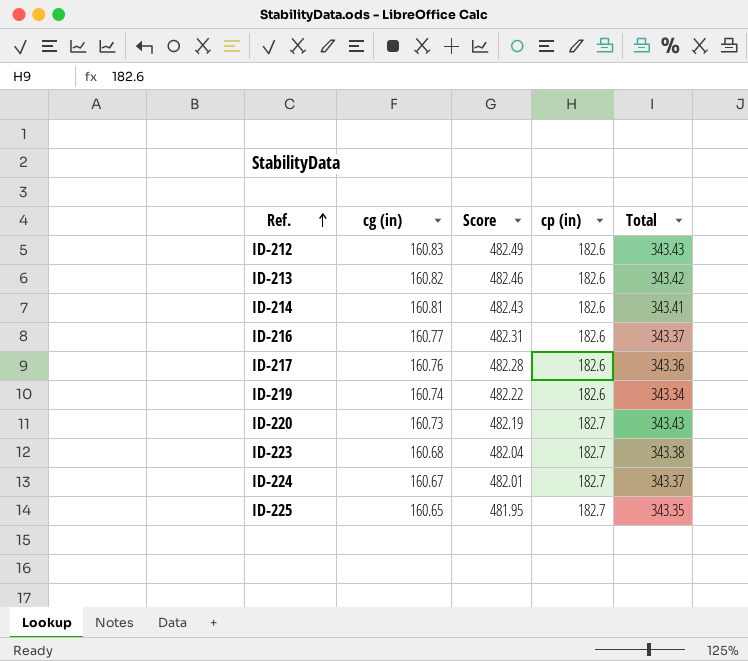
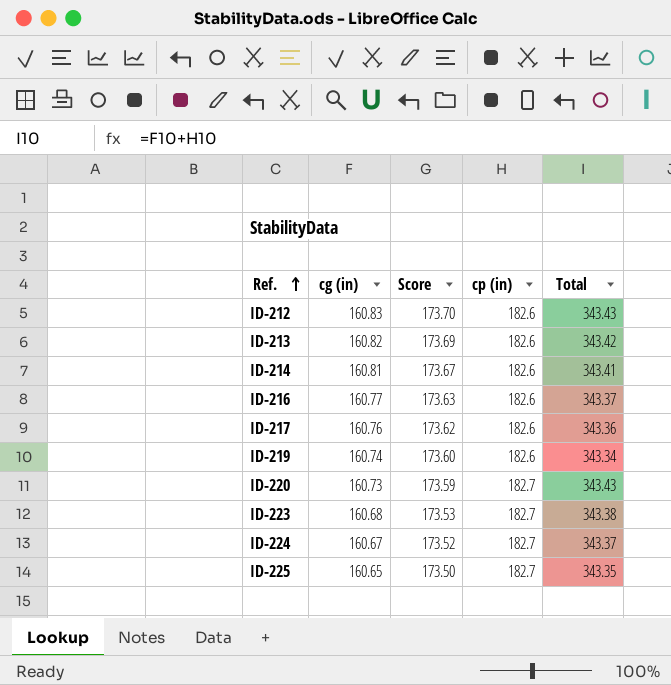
column Score | formula: [cg (in)] * 3 -> [cg (in)] * 1.08

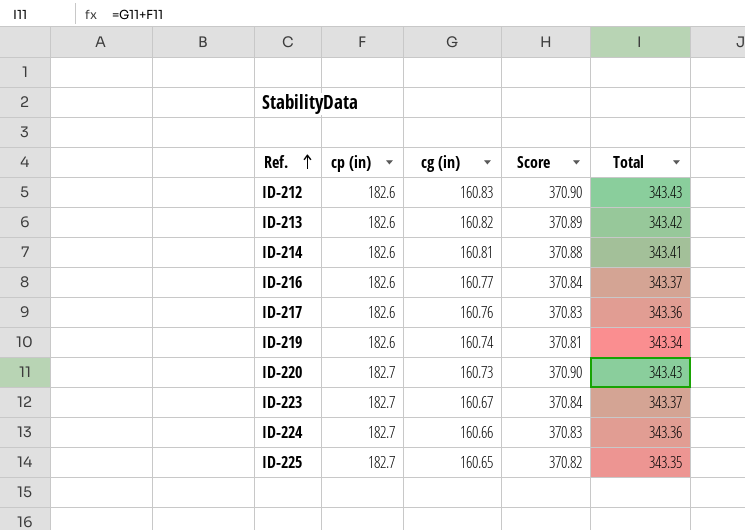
column cp (in) | position: 4 -> 2
column Score | formula: [cg (in)] * 1.08 -> [Total] * 1.08
ID-223 | cg (in): 160.68 -> 160.67
ID-223 | Total: 343.38 -> 343.37
ID-224 | cg (in): 160.67 -> 160.66
ID-224 | Total: 343.37 -> 343.36

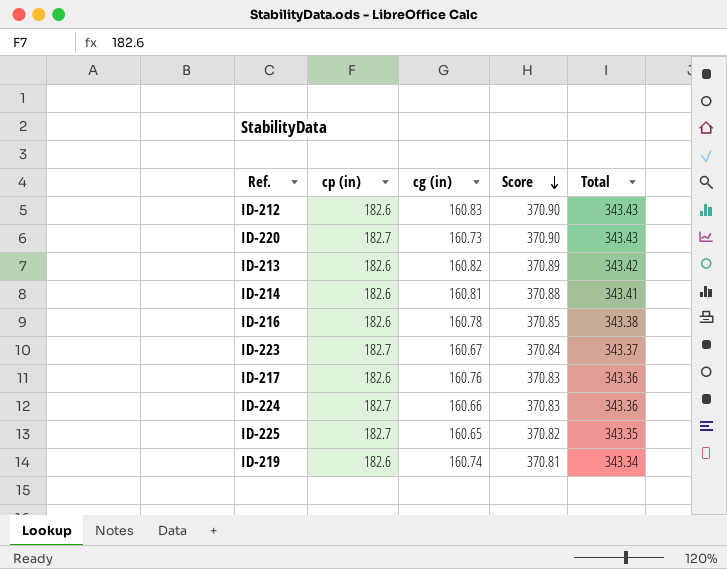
row order: Ref. ascending -> Score descending
ID-216 | cg (in): 160.77 -> 160.78
ID-216 | Score: 370.84 -> 370.85
ID-216 | Total: 343.37 -> 343.38

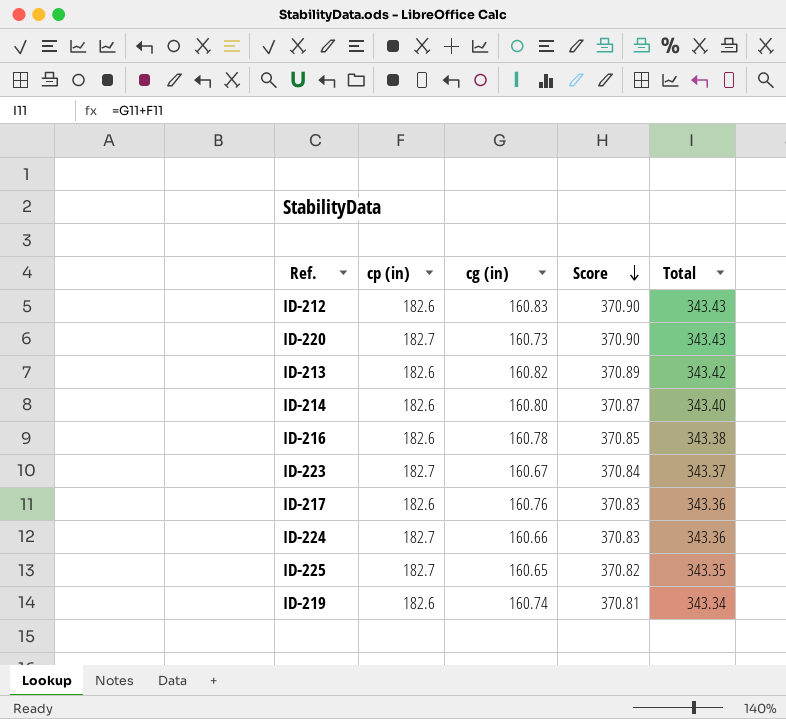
ID-214 | cg (in): 160.81 -> 160.80
ID-214 | Score: 370.88 -> 370.87
ID-214 | Total: 343.41 -> 343.40

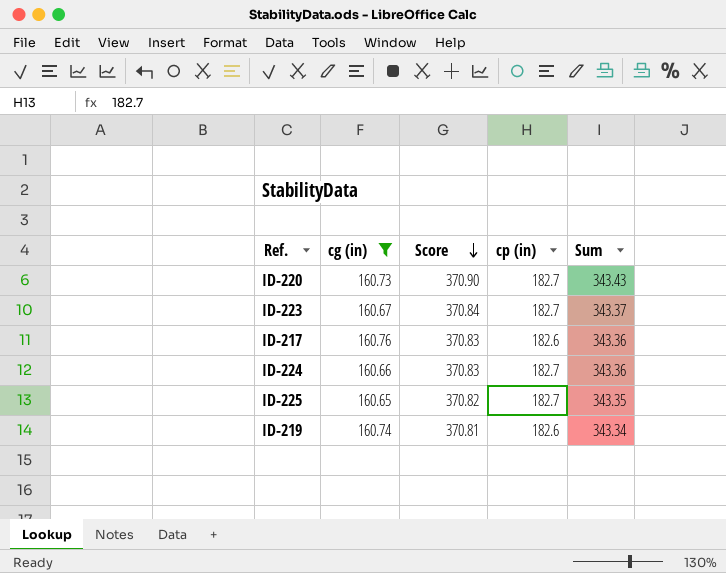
filter: none -> cg (in) <= 160.76
column cp (in) | position: 2 -> 4
column name: Total -> Sum

